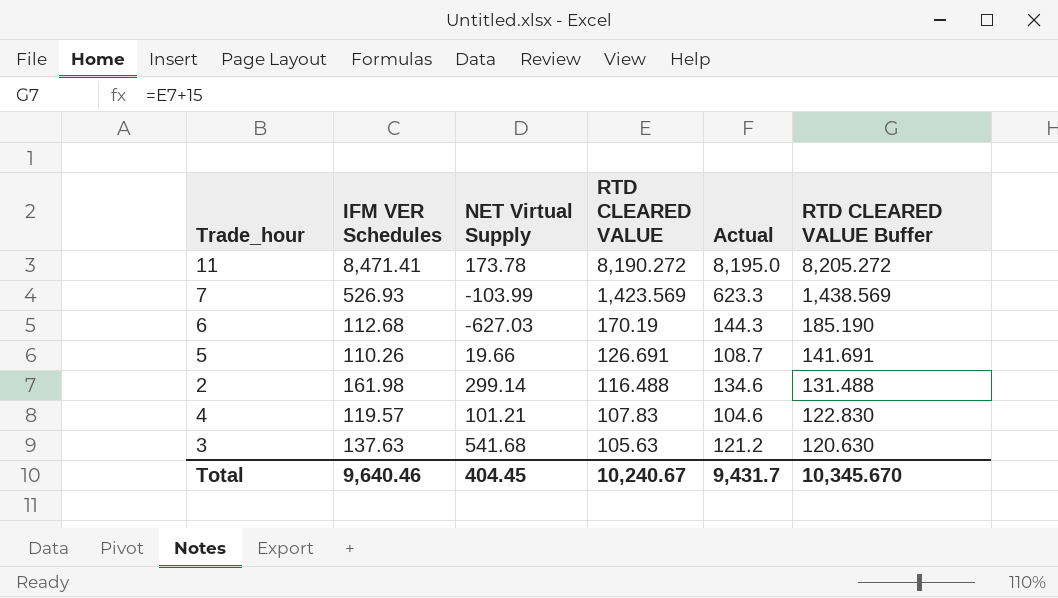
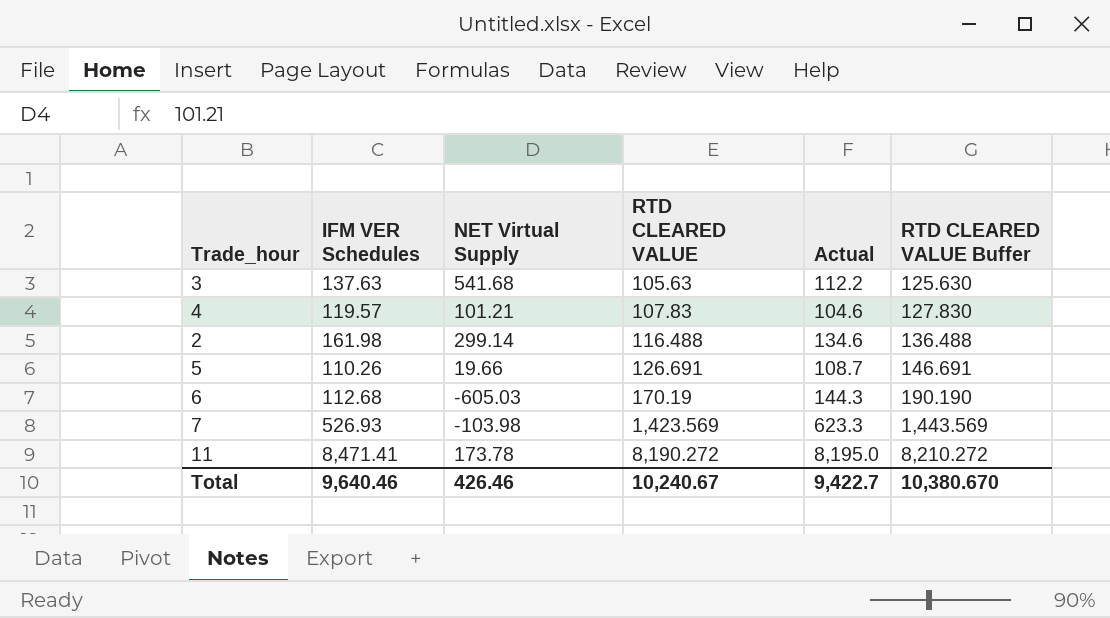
row order: RTD CLEARED VALUE descending -> RTD CLEARED VALUE ascending
column RTD CLEARED VALUE Buffer | formula: [RTD CLEARED VALUE] + 15 -> [RTD CLEARED VALUE] + 20
3 | Actual: 121.2 -> 112.2
6 | NET Virtual Supply: -627.03 -> -605.03
7 | NET Virtual Supply: -103.99 -> -103.98
Total | NET Virtual Supply: 404.45 -> 426.46
Total | Actual: 9,431.7 -> 9,422.7
Total | RTD CLEARED VALUE Buffer: 10,345.670 -> 10,380.670

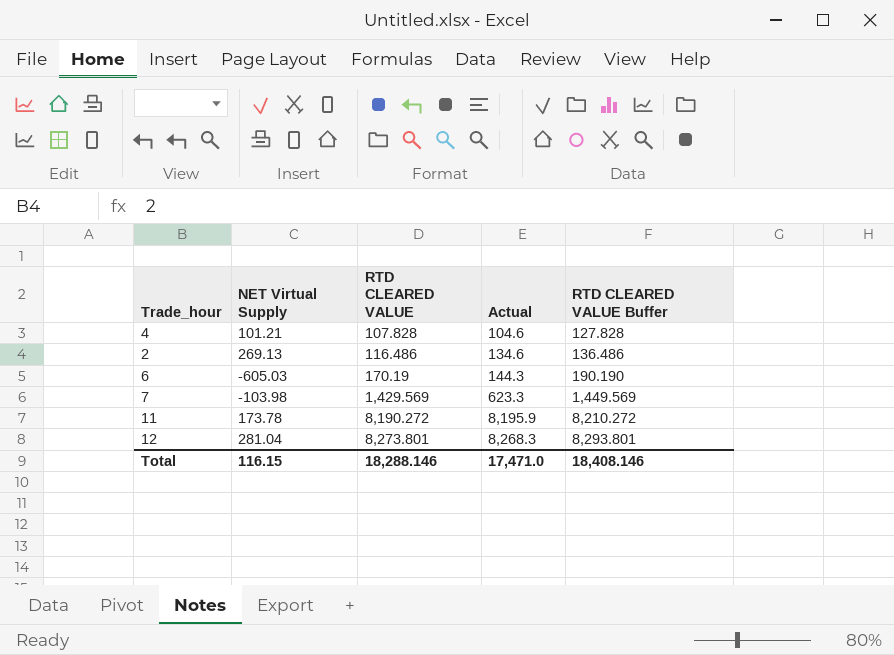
column IFM VER Schedules | position: 2 -> none
row 3: 137.63 | 541.68 | 105.63 | 112.2 | 125.630 -> none
row 5: 110.26 | 19.66 | 126.691 | 108.7 | 146.691 -> none
4 | RTD CLEARED VALUE: 107.83 -> 107.828
4 | RTD CLEARED VALUE Buffer: 127.830 -> 127.828
2 | NET Virtual Supply: 299.14 -> 269.13
2 | RTD CLEARED VALUE: 116.488 -> 116.486
2 | RTD CLEARED VALUE Buffer: 136.488 -> 136.486
7 | RTD CLEARED VALUE: 1,423.569 -> 1,429.569
7 | RTD CLEARED VALUE Buffer: 1,443.569 -> 1,449.569
11 | Actual: 8,195.0 -> 8,195.9
row 12: none -> 281.04 | 8,273.801 | 8,268.3 | 8,293.801
Total | NET Virtual Supply: 426.46 -> 116.15
Total | RTD CLEARED VALUE: 10,240.67 -> 18,288.146
Total | Actual: 9,422.7 -> 17,471.0
Total | RTD CLEARED VALUE Buffer: 10,380.670 -> 18,408.146

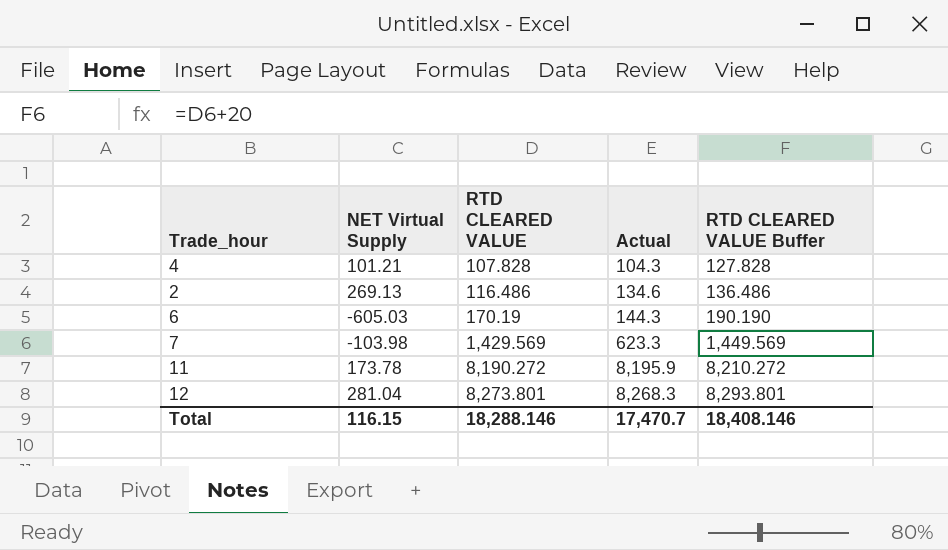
4 | Actual: 104.6 -> 104.3
Total | Actual: 17,471.0 -> 17,470.7

